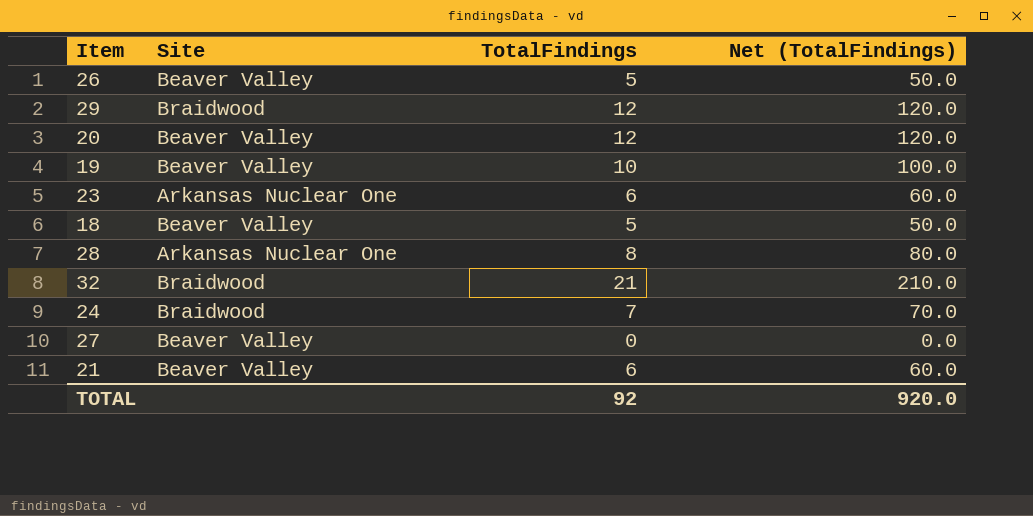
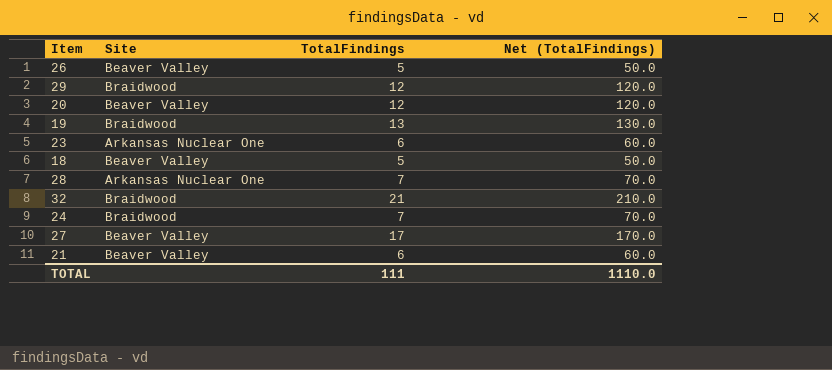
19 | Site: Beaver Valley -> Braidwood
19 | TotalFindings: 10 -> 13
19 | Net (TotalFindings): 100.0 -> 130.0
28 | TotalFindings: 8 -> 7
28 | Net (TotalFindings): 80.0 -> 70.0
27 | TotalFindings: 0 -> 17
27 | Net (TotalFindings): 0.0 -> 170.0
TOTAL | TotalFindings: 92 -> 111
TOTAL | Net (TotalFindings): 920.0 -> 1110.0

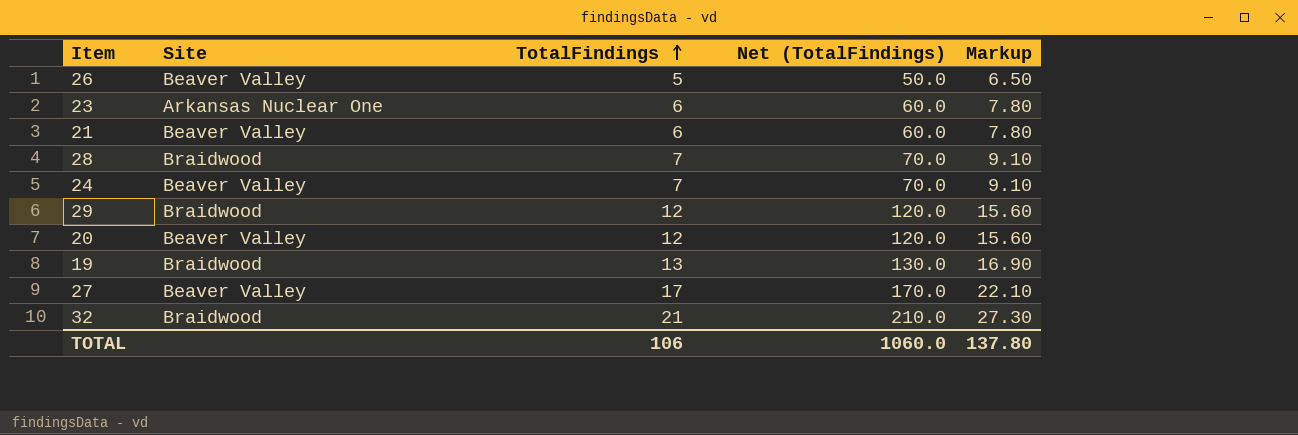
row order: none -> TotalFindings ascending
column Markup | formula: none -> [TotalFindings] * 1.3
row 18: Beaver Valley | 5 | 50.0 -> none
28 | Site: Arkansas Nuclear One -> Braidwood
24 | Site: Braidwood -> Beaver Valley
TOTAL | TotalFindings: 111 -> 106
TOTAL | Net (TotalFindings): 1110.0 -> 1060.0

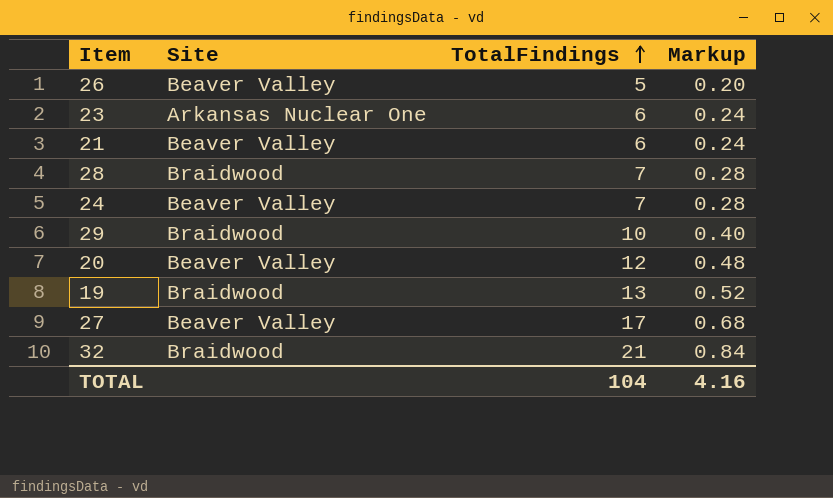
column Net (TotalFindings) | formula: [TotalFindings] * 10 -> none
column Markup | formula: [TotalFindings] * 1.3 -> [TotalFindings] * 0.04
29 | TotalFindings: 12 -> 10
TOTAL | TotalFindings: 106 -> 104
TOTAL | Markup: 137.80 -> 4.16

